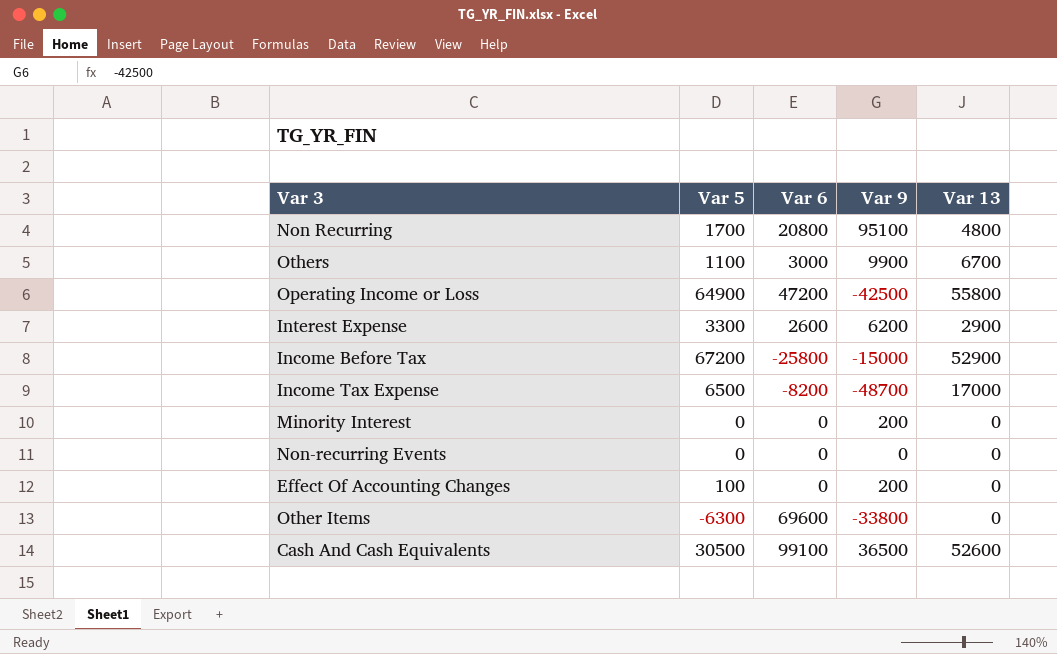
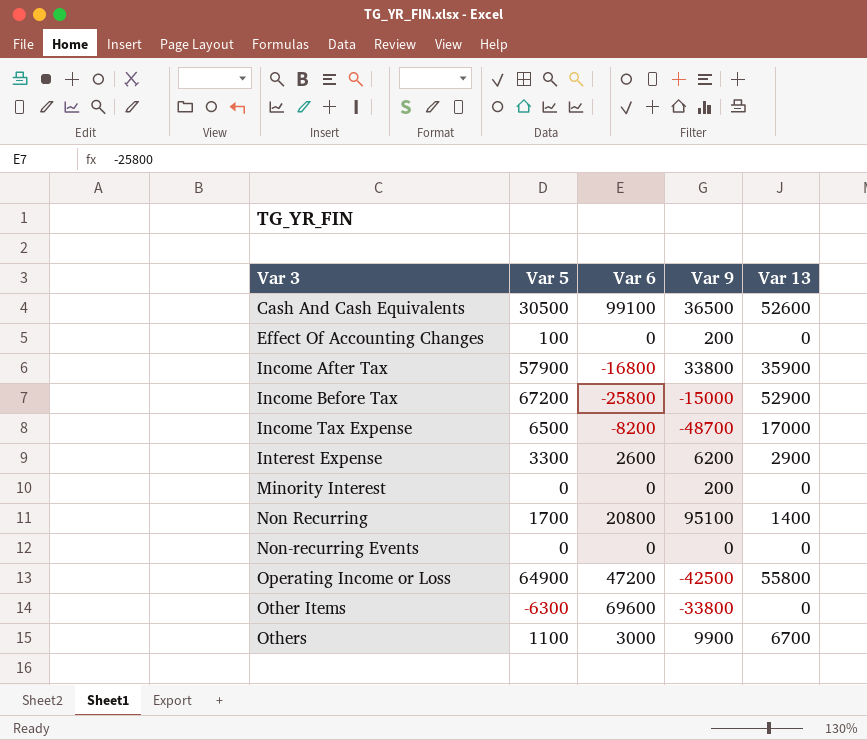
row order: none -> Var 3 ascending
row Income After Tax: none -> 57900 | -16800 | 33800 | 35900
Non Recurring | Var 13: 4800 -> 1400

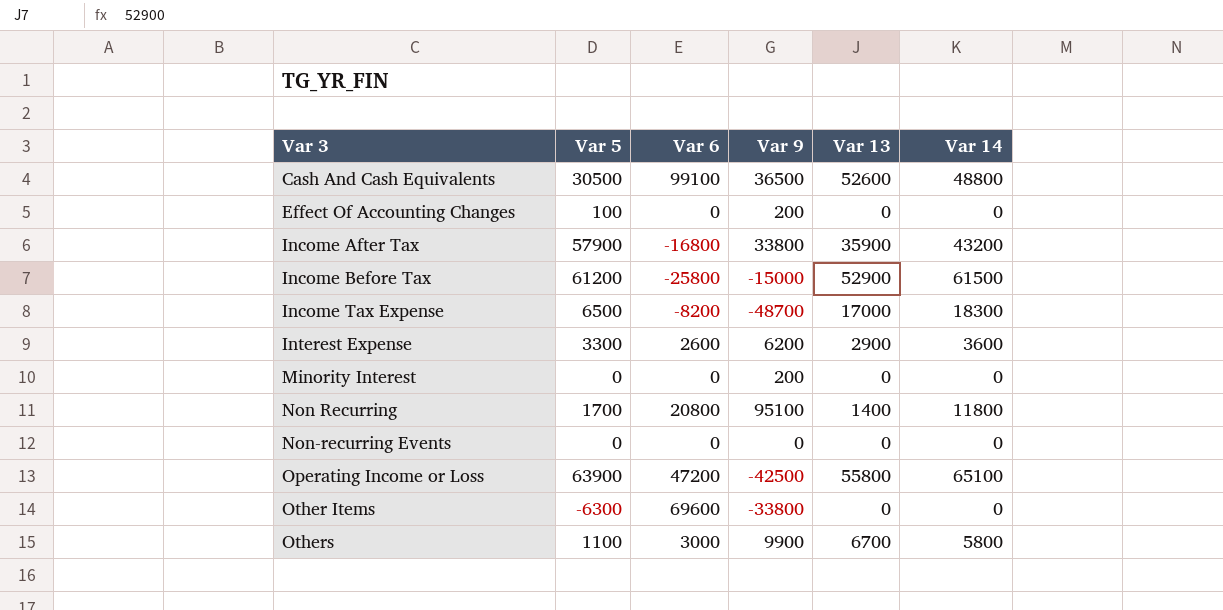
column Var 14 | position: none -> 6
Income Before Tax | Var 5: 67200 -> 61200
Operating Income or Loss | Var 5: 64900 -> 63900

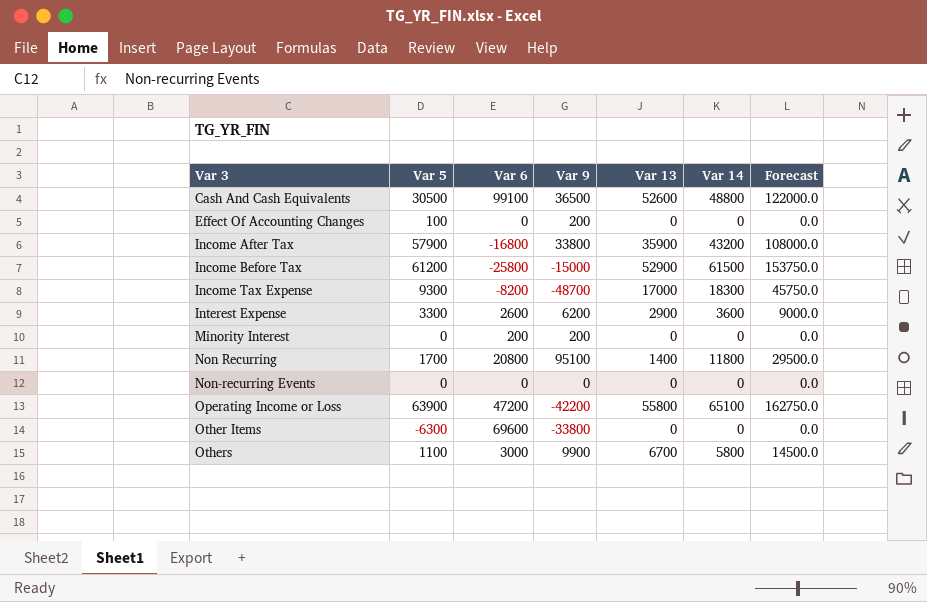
column Forecast | formula: none -> [Var 14] * 2.5
Income Tax Expense | Var 5: 6500 -> 9300
Minority Interest | Var 6: 0 -> 200
Operating Income or Loss | Var 9: -42500 -> -42200

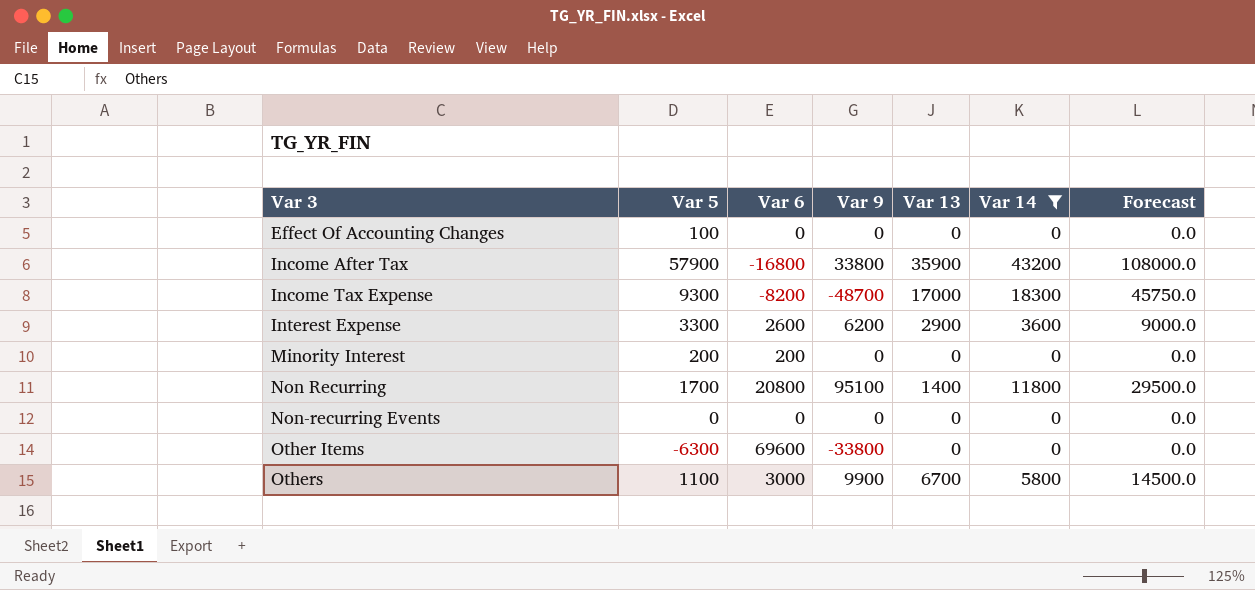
filter: none -> Var 14 <= 43200
Effect Of Accounting Changes | Var 9: 200 -> 0
Minority Interest | Var 5: 0 -> 200
Minority Interest | Var 9: 200 -> 0

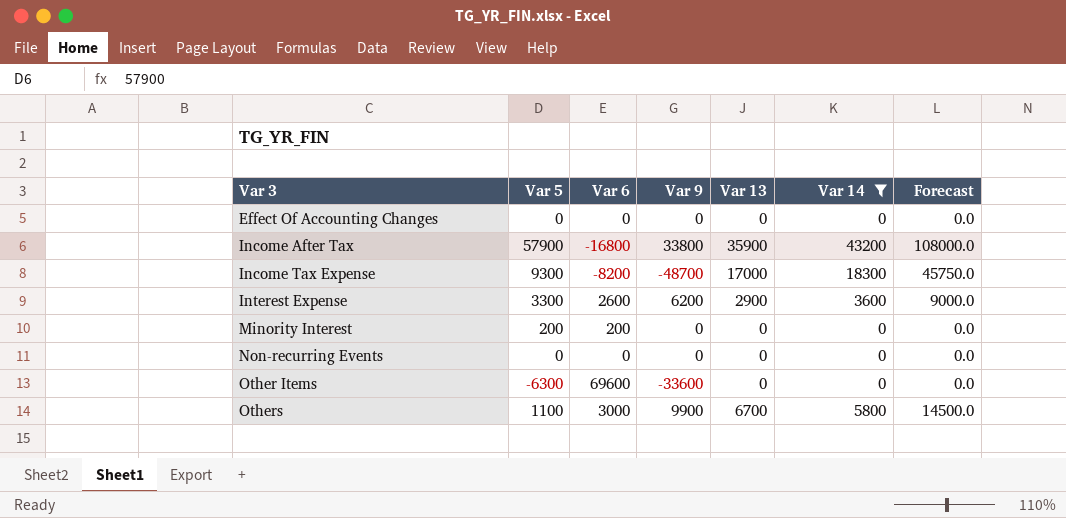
row Non Recurring: 1700 | 20800 | 95100 | 1400 | 11800 | 29500.0 -> none
Effect Of Accounting Changes | Var 5: 100 -> 0
Other Items | Var 9: -33800 -> -33600

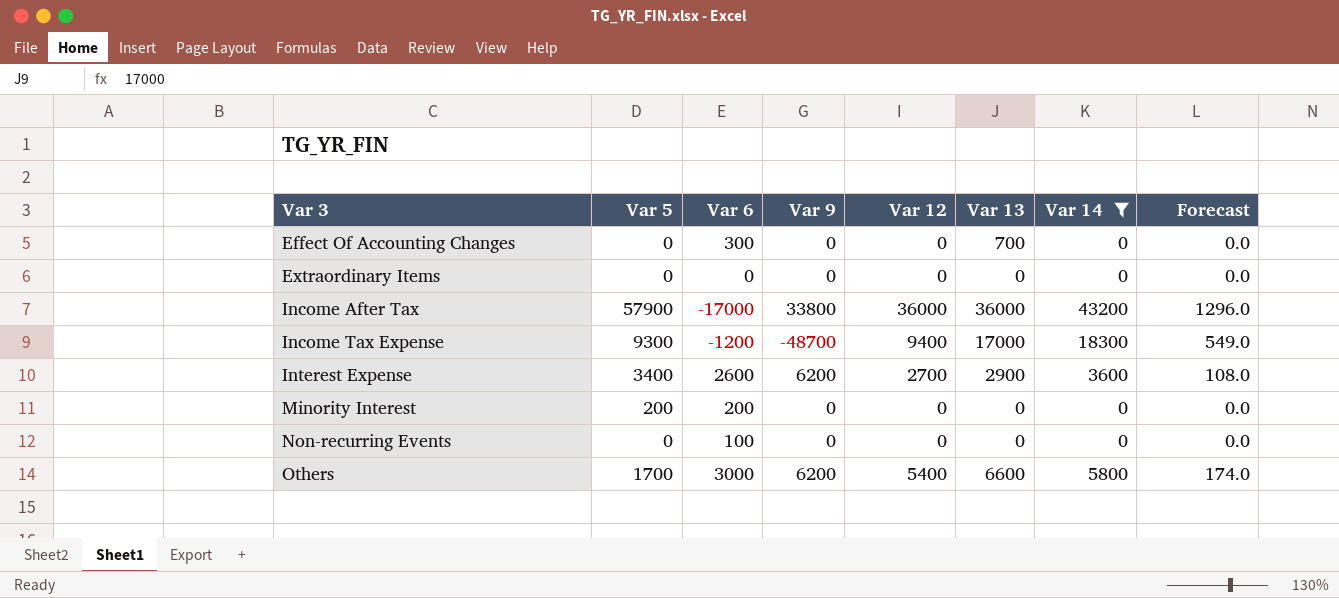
column Var 12 | position: none -> 5
column Forecast | formula: [Var 14] * 2.5 -> [Var 14] * 0.03
row Other Items: -6300 | 69600 | -33600 | 0 | 0 | 0.0 -> none
Effect Of Accounting Changes | Var 6: 0 -> 300
Effect Of Accounting Changes | Var 13: 0 -> 700
row Extraordinary Items: none -> 0 | 0 | 0 | 0 | 0 | 0 | 0.0
Income After Tax | Var 6: -16800 -> -17000
Income After Tax | Var 13: 35900 -> 36000
Income Tax Expense | Var 6: -8200 -> -1200
Interest Expense | Var 5: 3300 -> 3400
Non-recurring Events | Var 6: 0 -> 100
Others | Var 5: 1100 -> 1700
Others | Var 9: 9900 -> 6200
Others | Var 13: 6700 -> 6600

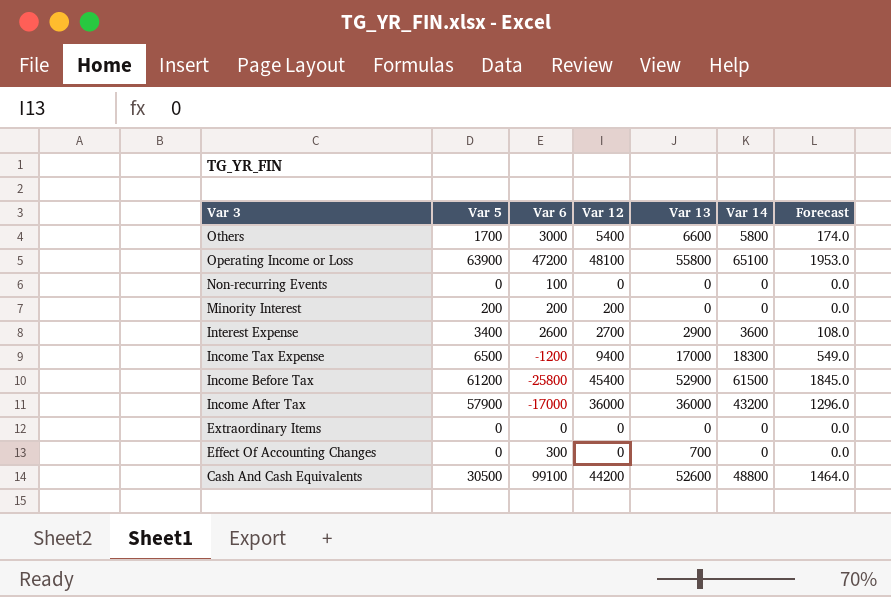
filter: Var 14 <= 43200 -> none
row order: Var 3 ascending -> Var 3 descending
column Var 9 | position: 4 -> none
Minority Interest | Var 12: 0 -> 200
Income Tax Expense | Var 5: 9300 -> 6500

